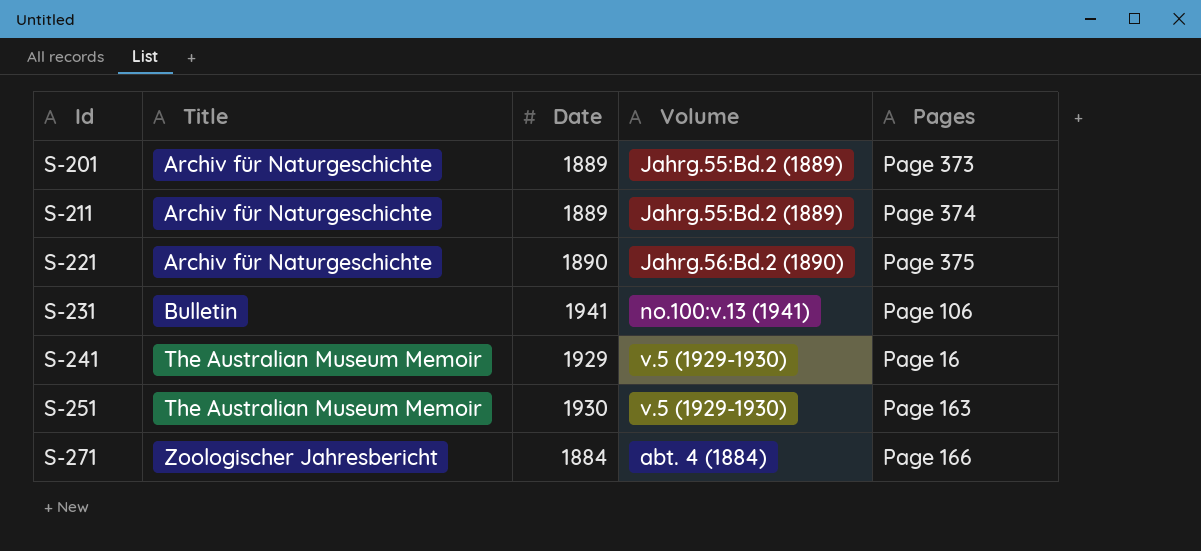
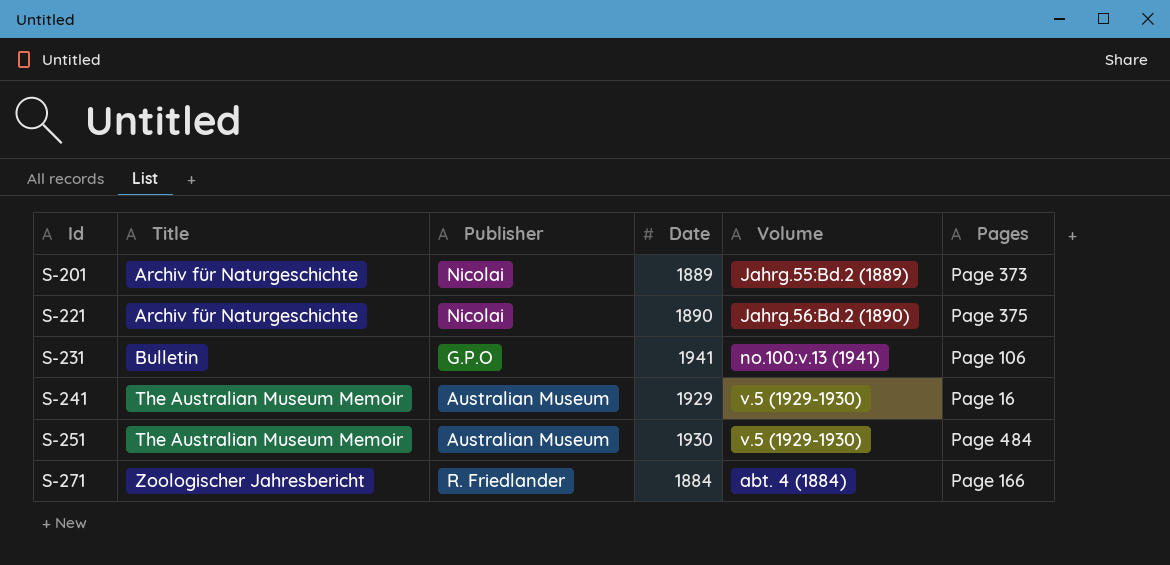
column Publisher | position: none -> 3
row S-211: Archiv für Naturgeschichte | 1889 | Jahrg.55:Bd.2 (1889) | Page 374 -> none
S-251 | Pages: Page 163 -> Page 484

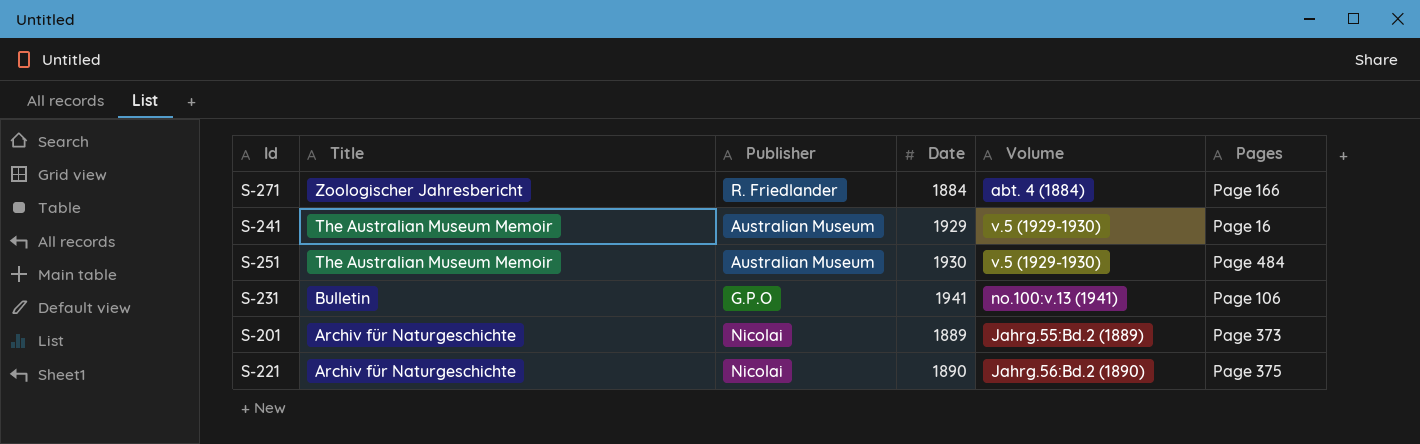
row order: Id ascending -> Title descending

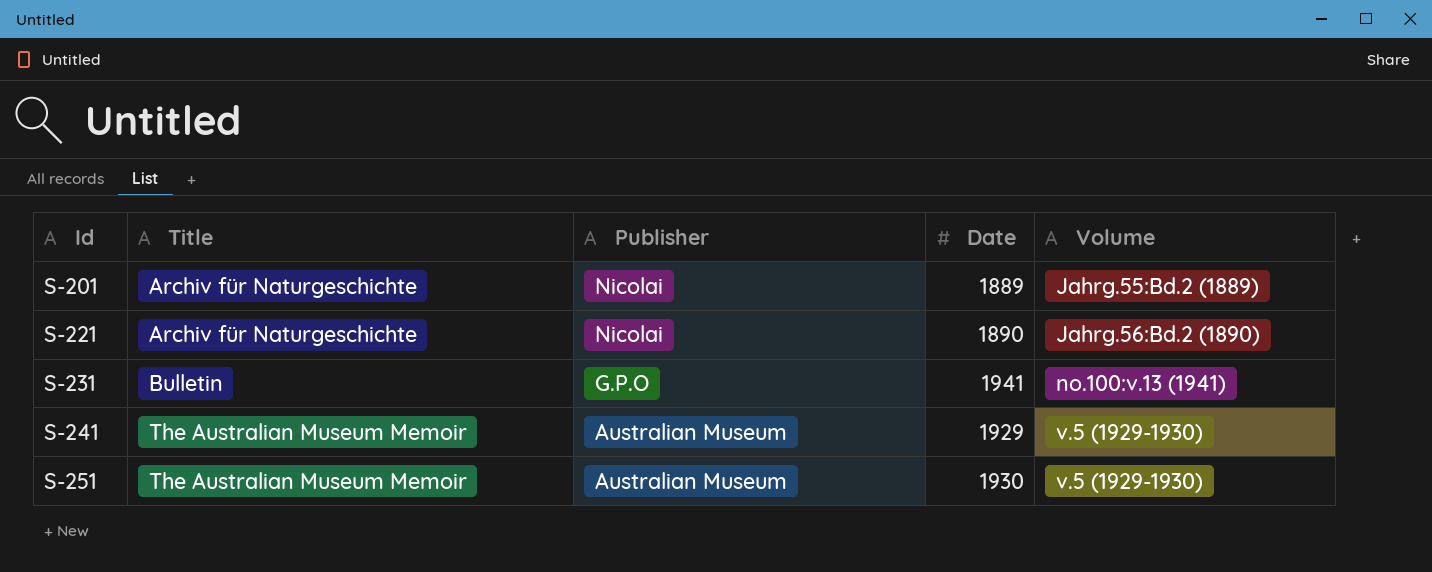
row order: Title descending -> Id ascending
column Pages | position: 6 -> none
row S-271: Zoologischer Jahresbericht | R. Friedlander | 1884 | abt. 4 (1884) | Page 166 -> none

